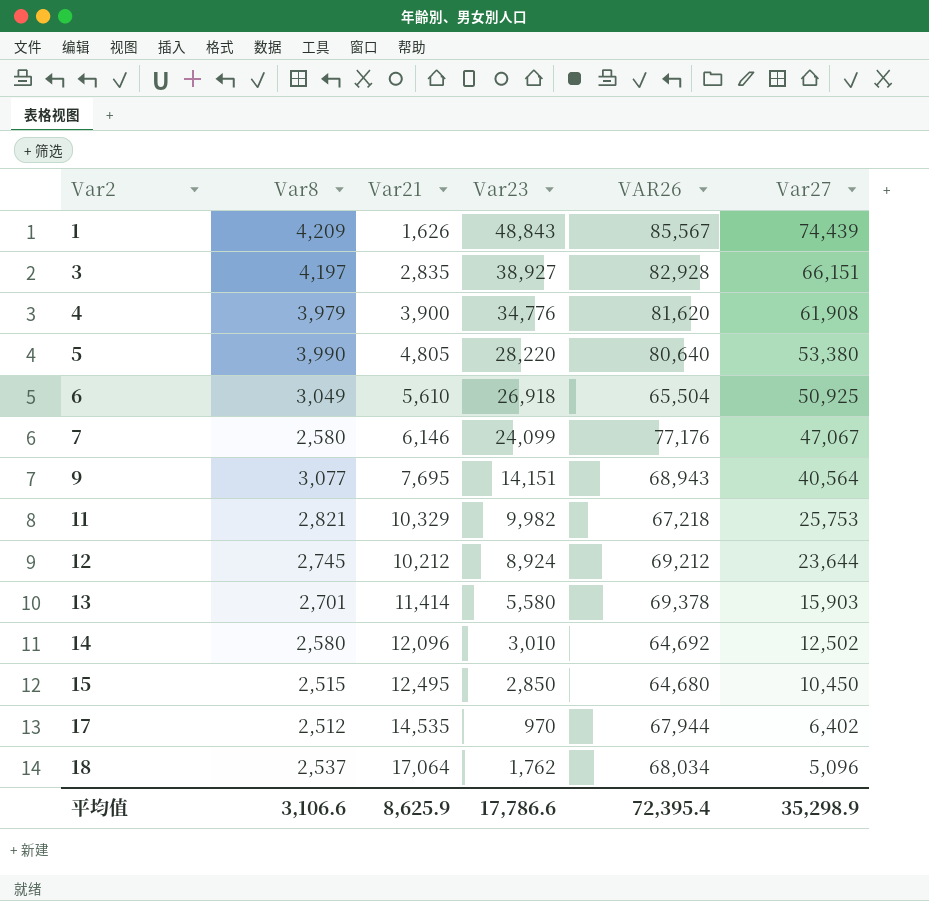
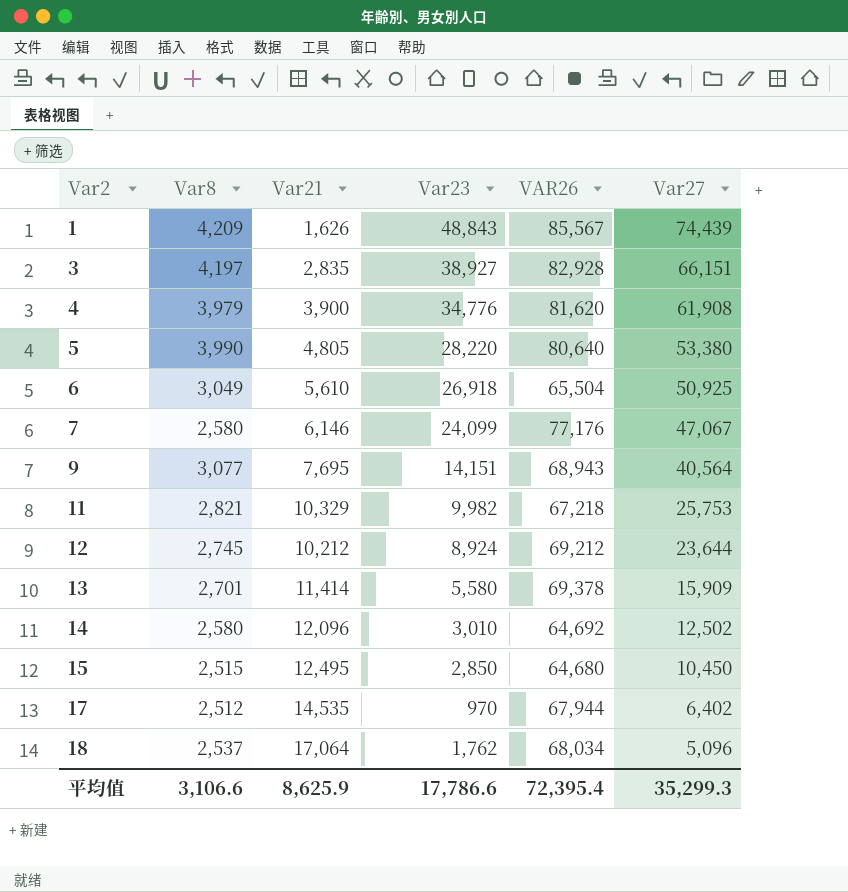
13 | Var27: 15,903 -> 15,909
平均值 | Var27: 35,298.9 -> 35,299.3

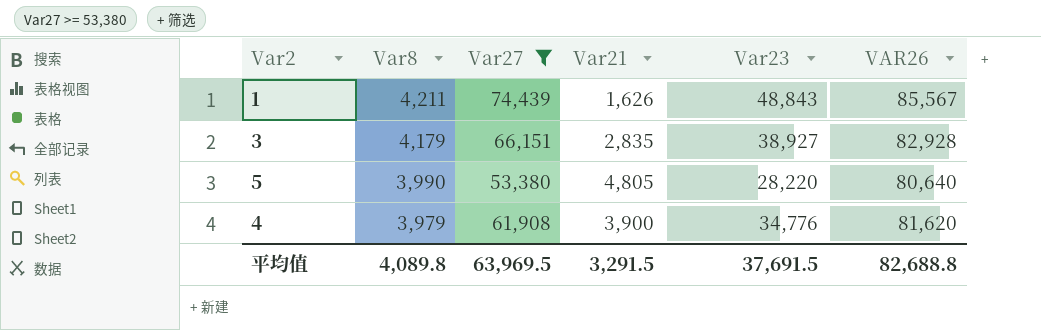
filter: none -> Var27 >= 53,380
row order: Var2 ascending -> Var8 descending
column Var27 | position: 6 -> 3
1 | Var8: 4,209 -> 4,211
3 | Var8: 4,197 -> 4,179
平均值 | Var8: 3,106.6 -> 4,089.8
平均值 | Var27: 35,299.3 -> 63,969.5
平均值 | Var21: 8,625.9 -> 3,291.5
平均值 | Var23: 17,786.6 -> 37,691.5
平均值 | VAR26: 72,395.4 -> 82,688.8

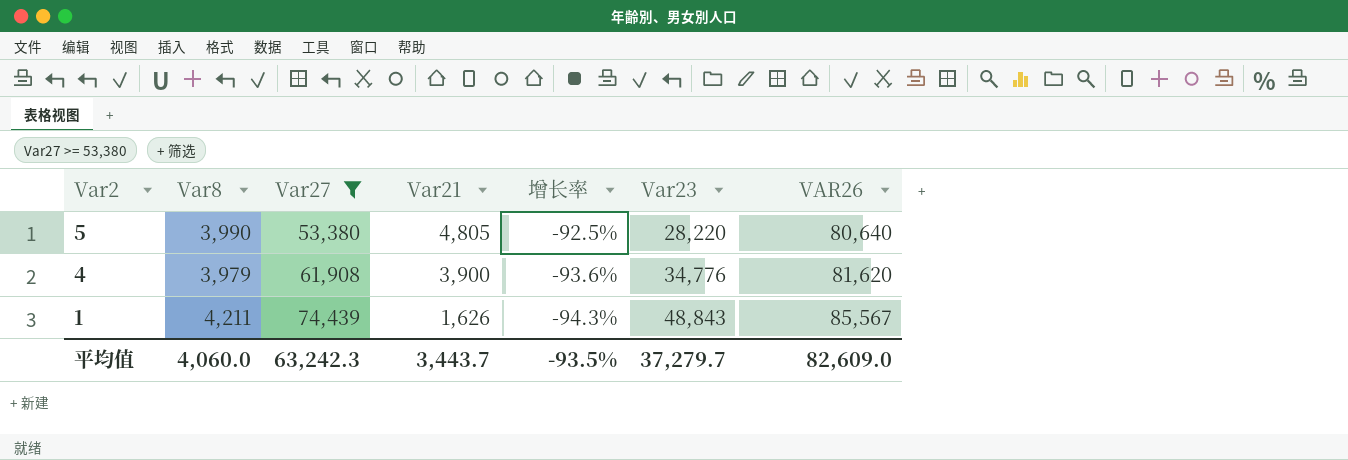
row order: Var8 descending -> Var2 descending
column 增长率 | formula: none -> ([Var8] - [Var27]) / [Var27]
row 3: 4,179 | 66,151 | 2,835 | 38,927 | 82,928 -> none
平均值 | Var8: 4,089.8 -> 4,060.0
平均值 | Var27: 63,969.5 -> 63,242.3
平均值 | Var21: 3,291.5 -> 3,443.7
平均值 | Var23: 37,691.5 -> 37,279.7
平均值 | VAR26: 82,688.8 -> 82,609.0

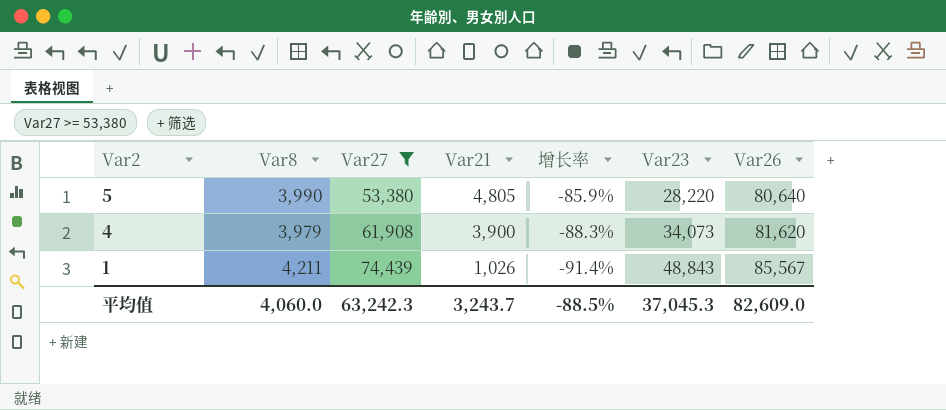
column 增长率 | formula: ([Var8] - [Var27]) / [Var27] -> ([Var8] - [Var23]) / [Var23]
column name: VAR26 -> Var26
4 | Var23: 34,776 -> 34,073
1 | Var21: 1,626 -> 1,026
平均值 | Var21: 3,443.7 -> 3,243.7
平均值 | 增长率: -93.5% -> -88.5%
平均值 | Var23: 37,279.7 -> 37,045.3

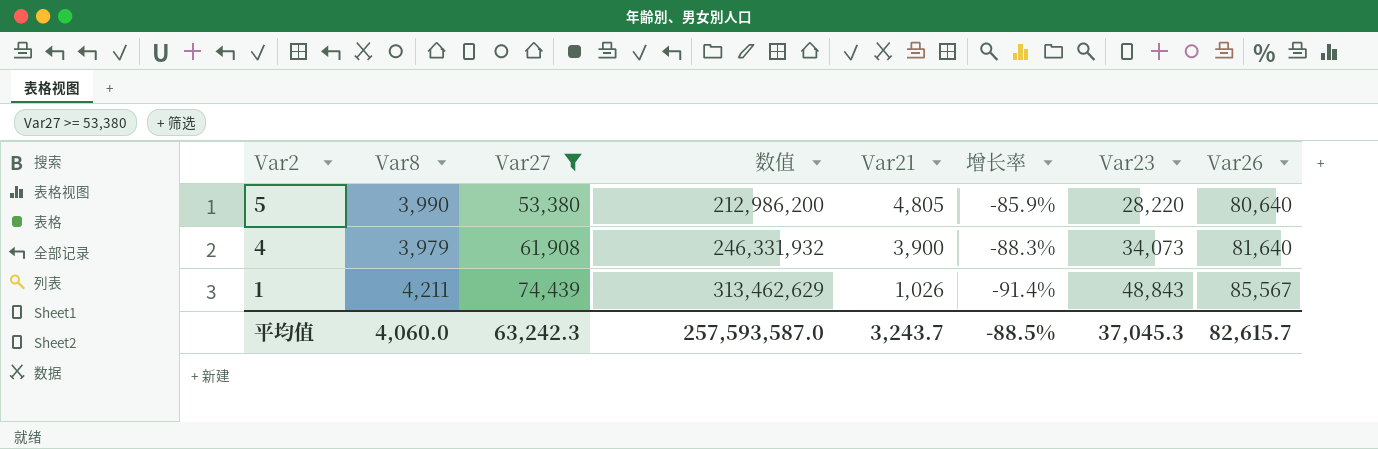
column 数值 | formula: none -> [Var8] * [Var27]
4 | Var26: 81,620 -> 81,640
平均值 | Var26: 82,609.0 -> 82,615.7

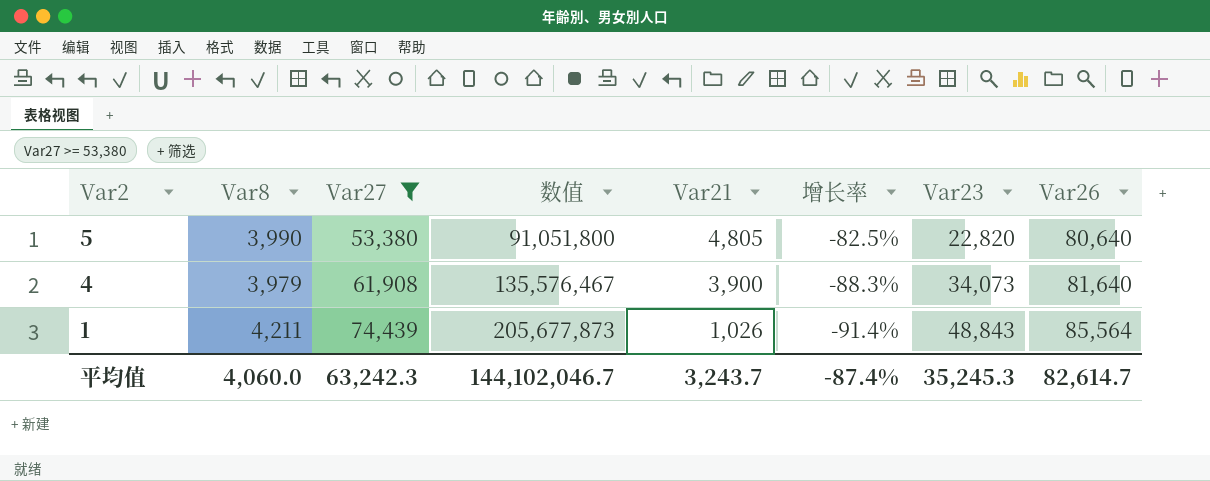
column 数值 | formula: [Var8] * [Var27] -> [Var8] * [Var23]
5 | 增长率: -85.9% -> -82.5%
5 | Var23: 28,220 -> 22,820
1 | Var26: 85,567 -> 85,564
平均值 | 数值: 257,593,587.0 -> 144,102,046.7
平均值 | 增长率: -88.5% -> -87.4%
平均值 | Var23: 37,045.3 -> 35,245.3
平均值 | Var26: 82,615.7 -> 82,614.7

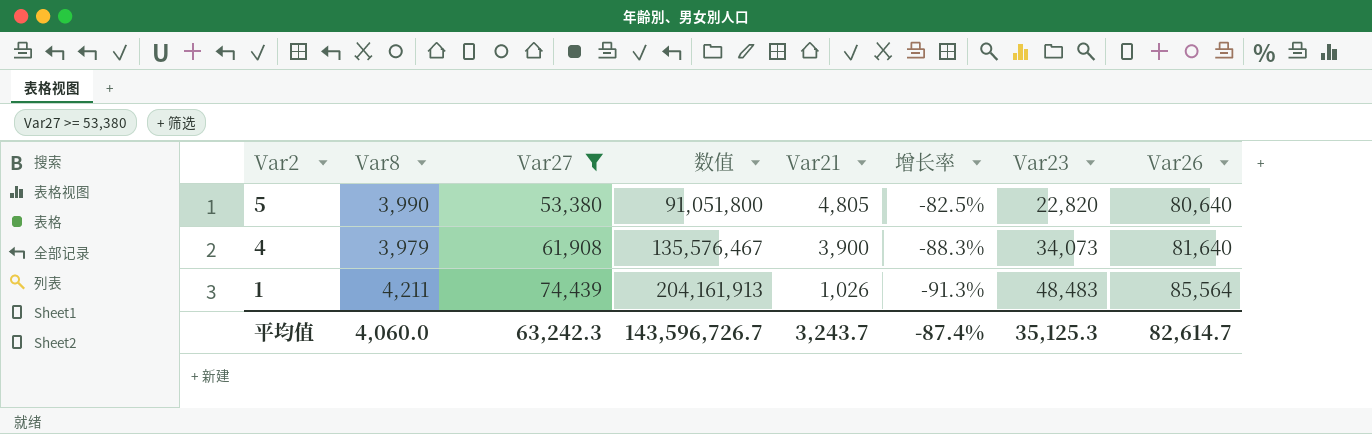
1 | 数值: 205,677,873 -> 204,161,913
1 | 增长率: -91.4% -> -91.3%
1 | Var23: 48,843 -> 48,483
平均值 | 数值: 144,102,046.7 -> 143,596,726.7
平均值 | Var23: 35,245.3 -> 35,125.3

